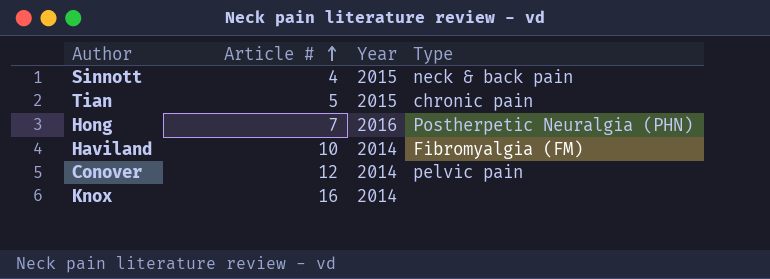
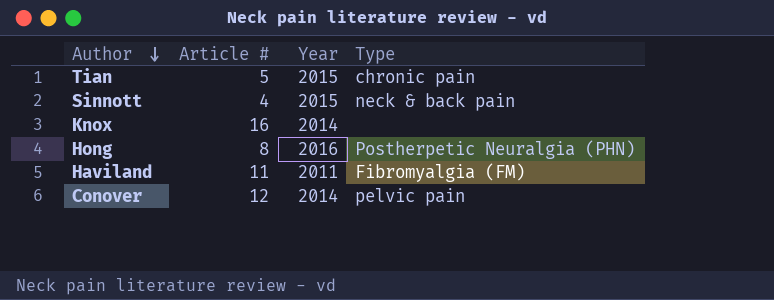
row order: Article # ascending -> Author descending
Hong | Article #: 7 -> 8
Haviland | Article #: 10 -> 11
Haviland | Year: 2014 -> 2011

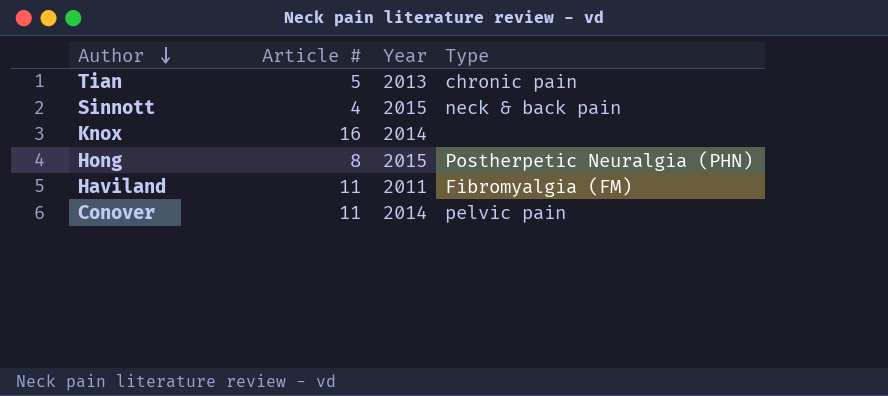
Tian | Year: 2015 -> 2013
Hong | Year: 2016 -> 2015
Conover | Article #: 12 -> 11

